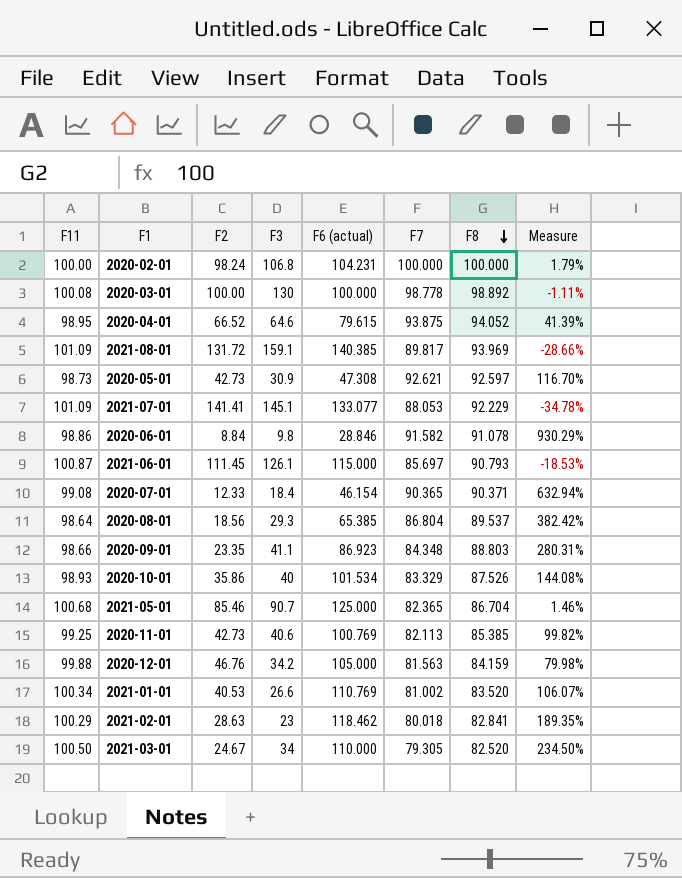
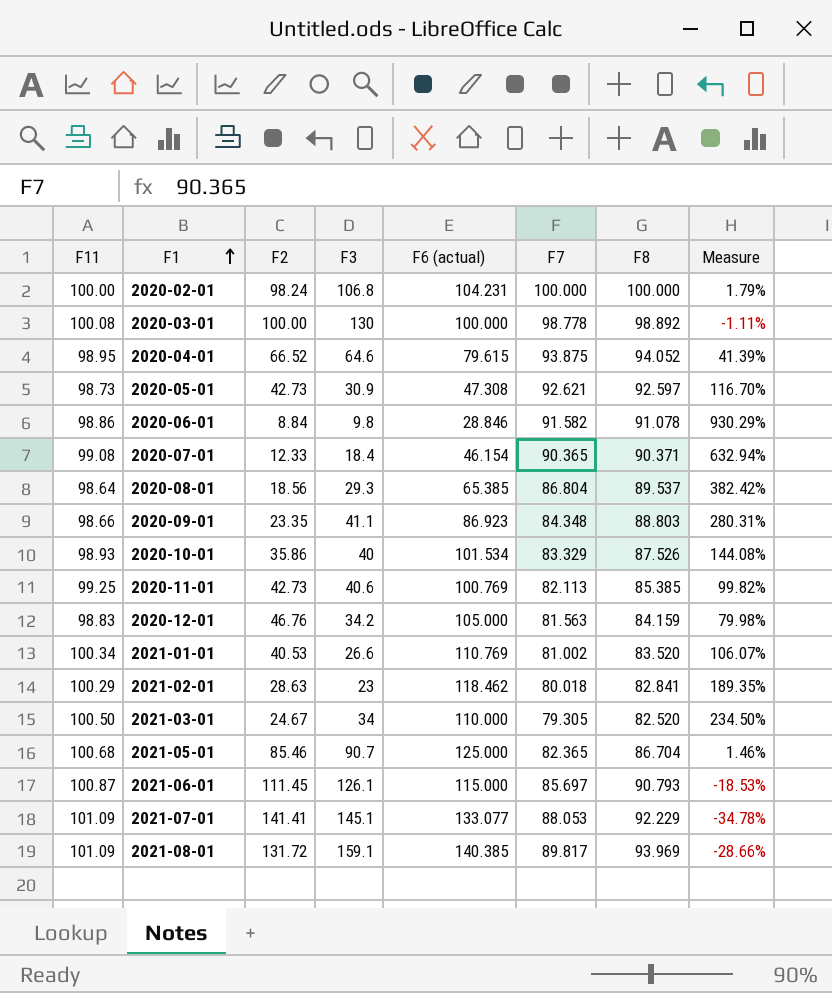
row order: F8 descending -> F1 ascending
2020-12-01 | F11: 99.88 -> 98.83

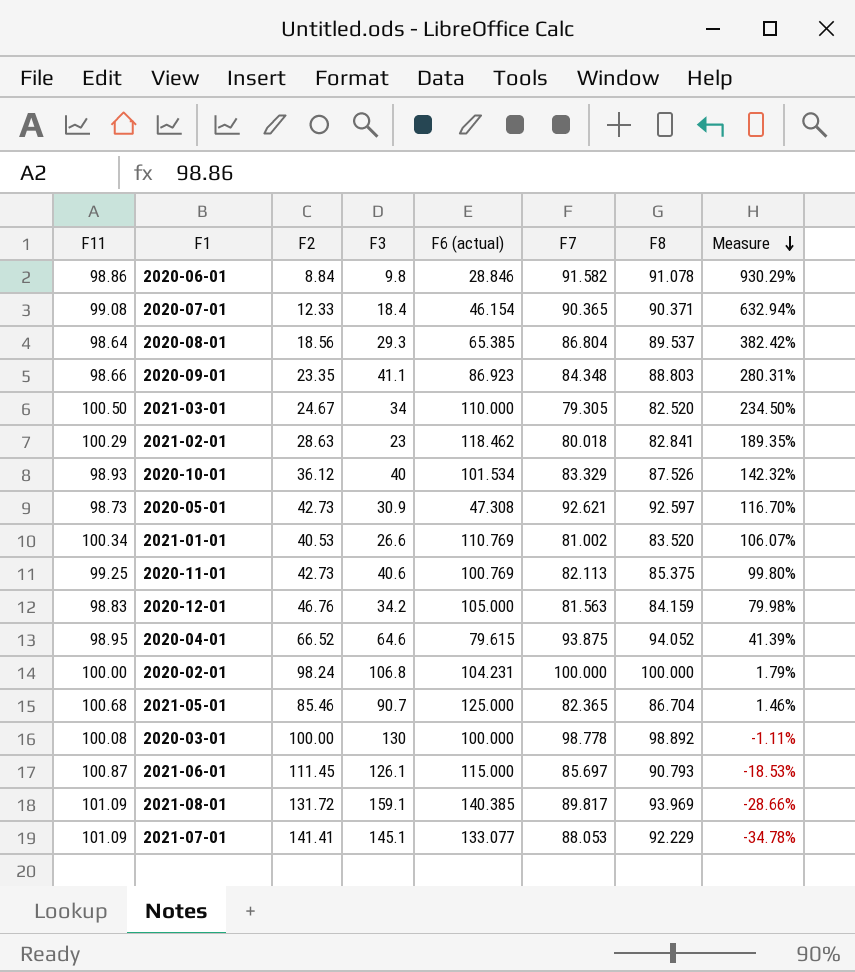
row order: F1 ascending -> Measure descending
2020-10-01 | F2: 35.86 -> 36.12
2020-10-01 | Measure: 144.08% -> 142.32%
2020-11-01 | F8: 85.385 -> 85.375
2020-11-01 | Measure: 99.82% -> 99.80%

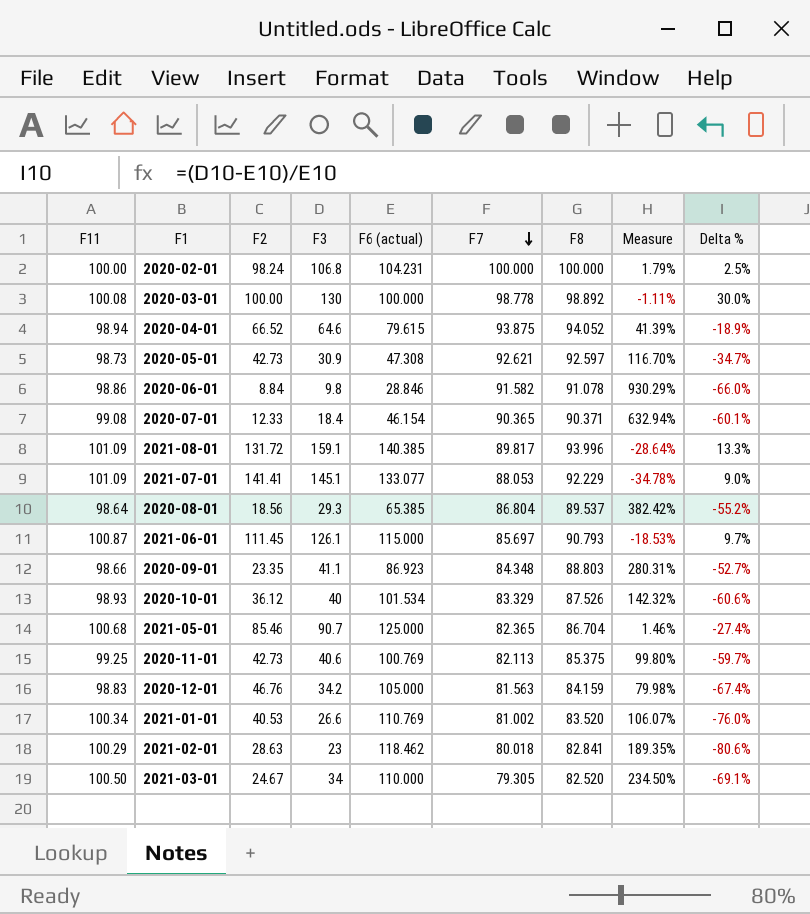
row order: Measure descending -> F7 descending
column Delta % | formula: none -> ([F3] - [F6 (actual)]) / [F6 (actual)]
2020-04-01 | F11: 98.95 -> 98.94
2021-08-01 | F8: 93.969 -> 93.996
2021-08-01 | Measure: -28.66% -> -28.64%

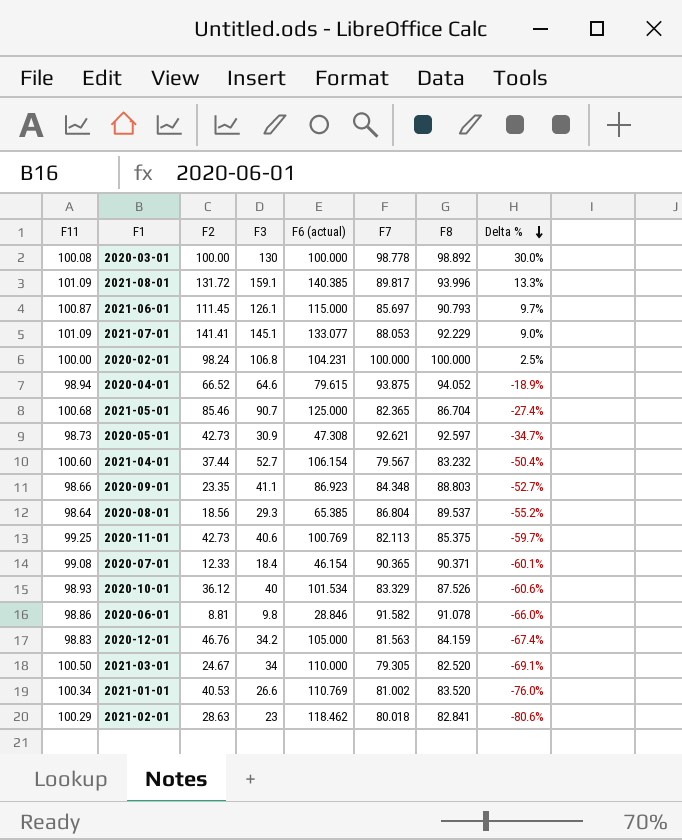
row order: F7 descending -> Delta % descending
column Measure | formula: ([F8] - [F2]) / [F2] -> none
row 2021-04-01: none -> 100.60 | 37.44 | 52.7 | 106.154 | 79.567 | 83.232 | -50.4%
2020-06-01 | F2: 8.84 -> 8.81

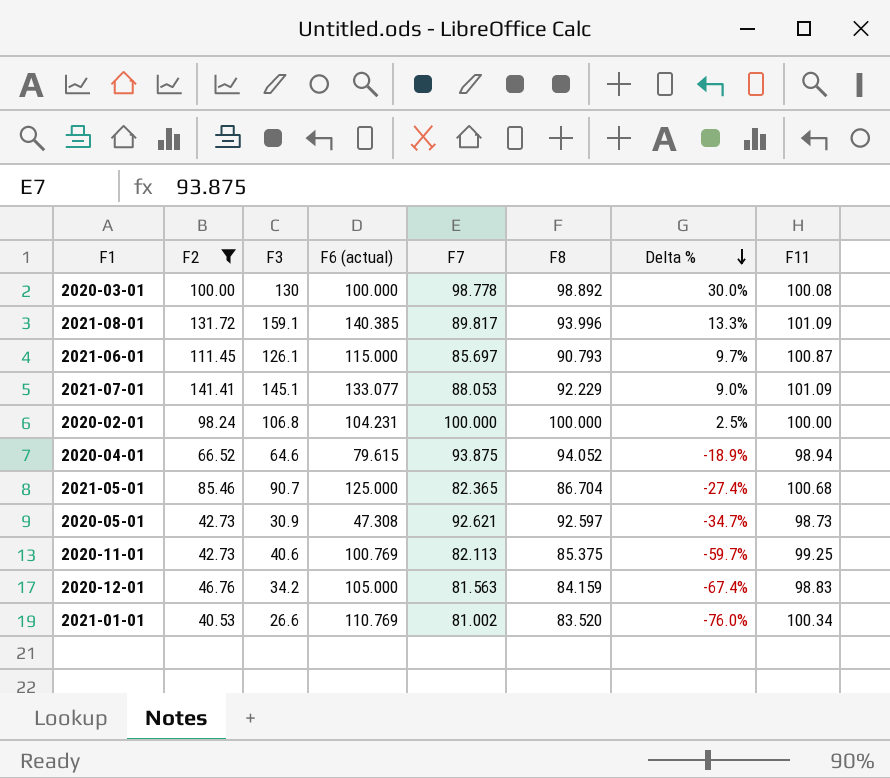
filter: none -> F2 >= 40.53
column F11 | position: 1 -> 8

